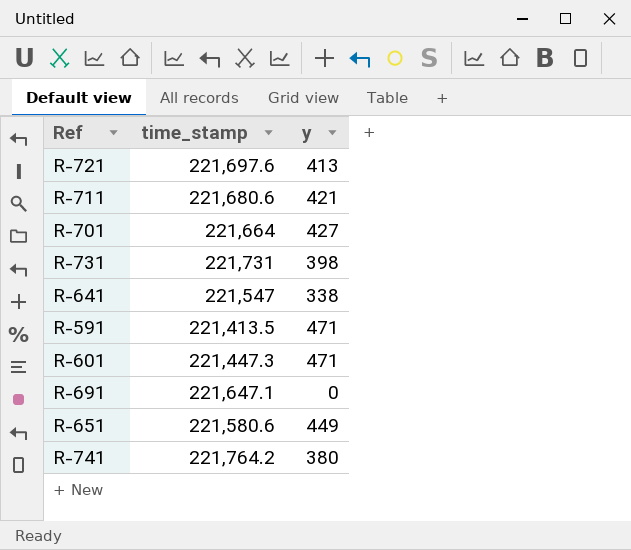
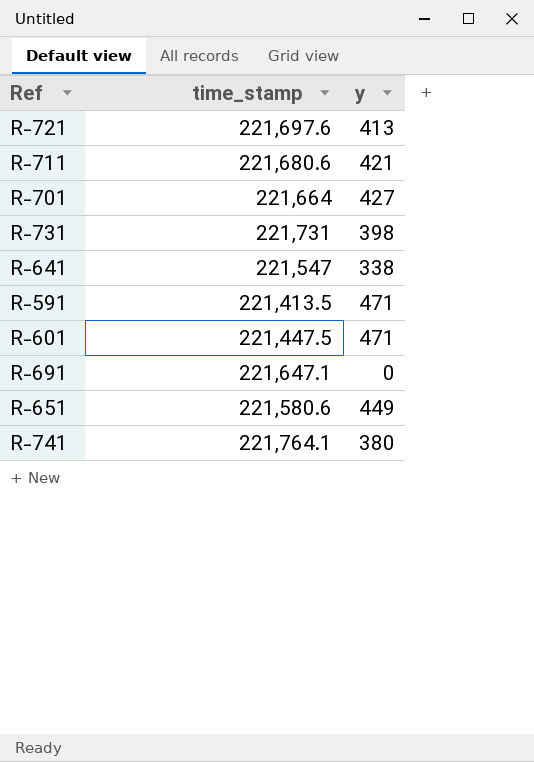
R-601 | time_stamp: 221,447.3 -> 221,447.5
R-741 | time_stamp: 221,764.2 -> 221,764.1

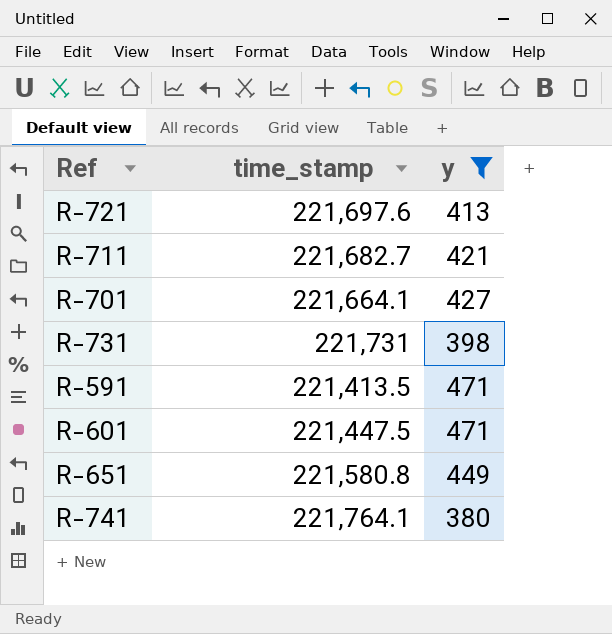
filter: none -> y >= 380
R-711 | time_stamp: 221,680.6 -> 221,682.7
R-701 | time_stamp: 221,664 -> 221,664.1
R-651 | time_stamp: 221,580.6 -> 221,580.8

